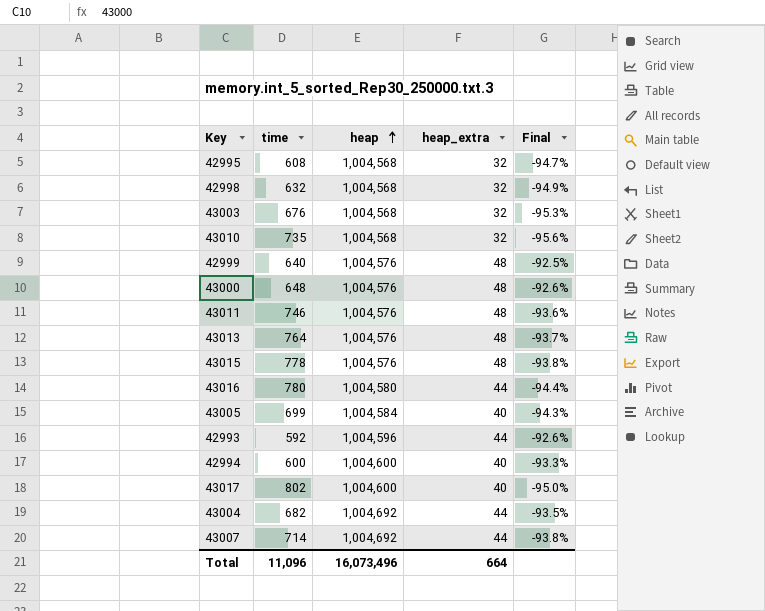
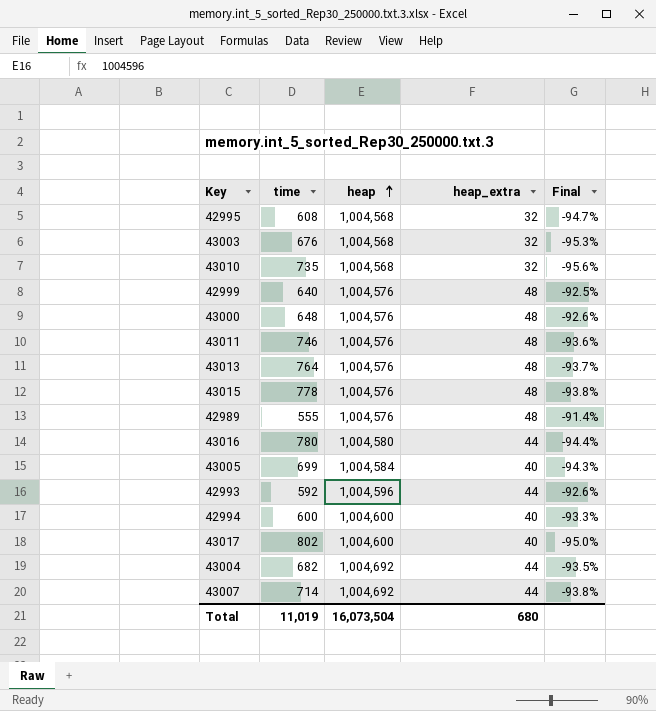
row 42998: 632 | 1,004,568 | 32 | -94.9% -> none
row 42989: none -> 555 | 1,004,576 | 48 | -91.4%
Total | time: 11,096 -> 11,019
Total | heap: 16,073,496 -> 16,073,504
Total | heap_extra: 664 -> 680

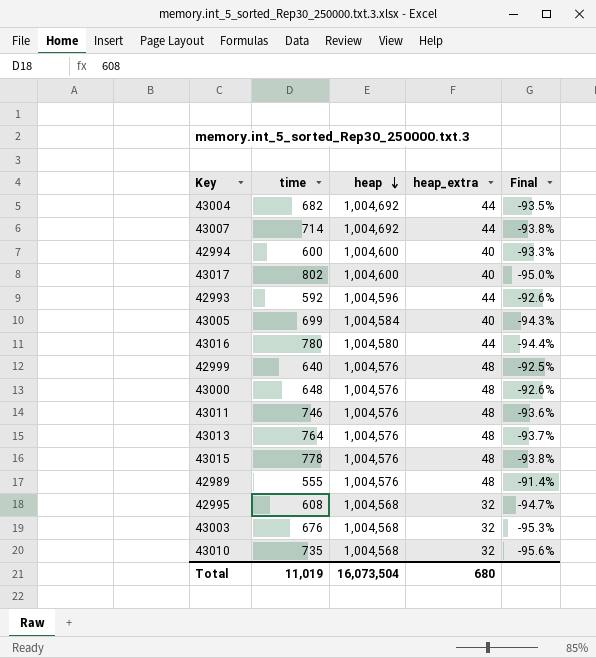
row order: heap ascending -> heap descending

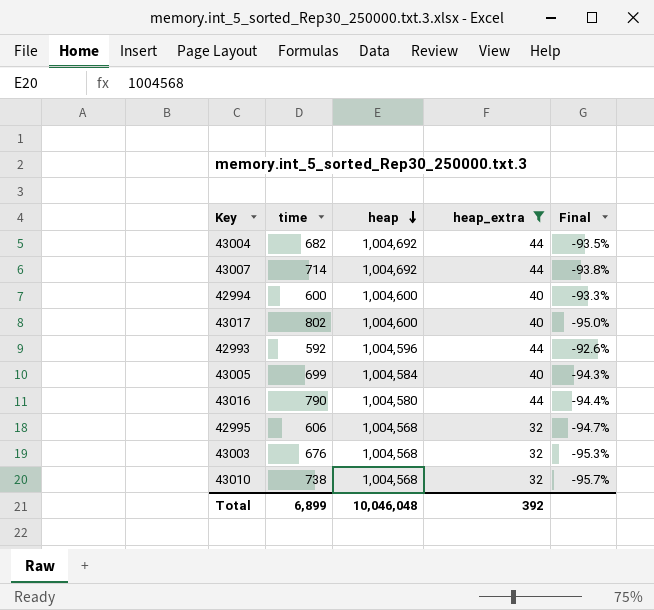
filter: none -> heap_extra != 48
43016 | time: 780 -> 790
42995 | time: 608 -> 606
43010 | time: 735 -> 738
43010 | Final: -95.6% -> -95.7%
Total | time: 11,019 -> 6,899
Total | heap: 16,073,504 -> 10,046,048
Total | heap_extra: 680 -> 392

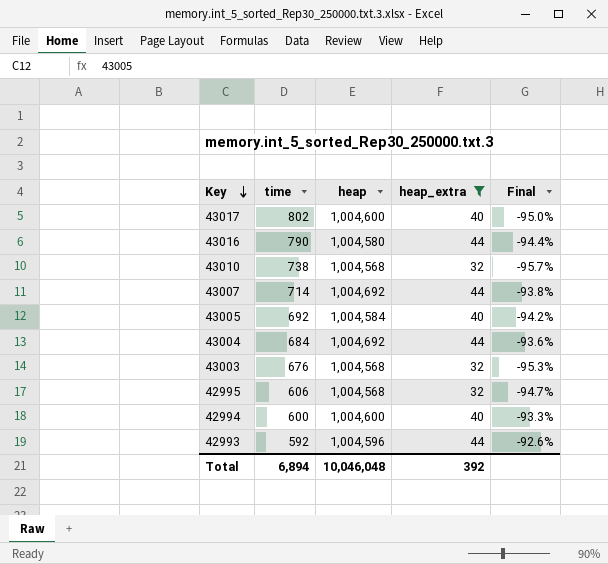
row order: heap descending -> Key descending
43005 | time: 699 -> 692
43005 | Final: -94.3% -> -94.2%
43004 | time: 682 -> 684
43004 | Final: -93.5% -> -93.6%
Total | time: 6,899 -> 6,894

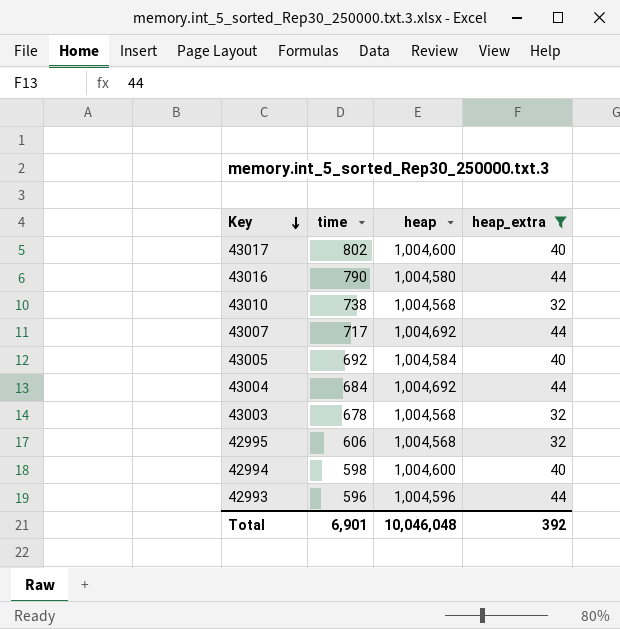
column Final | formula: ([heap_extra] - [time]) / [time] -> none
43007 | time: 714 -> 717
43003 | time: 676 -> 678
42994 | time: 600 -> 598
42993 | time: 592 -> 596
Total | time: 6,894 -> 6,901

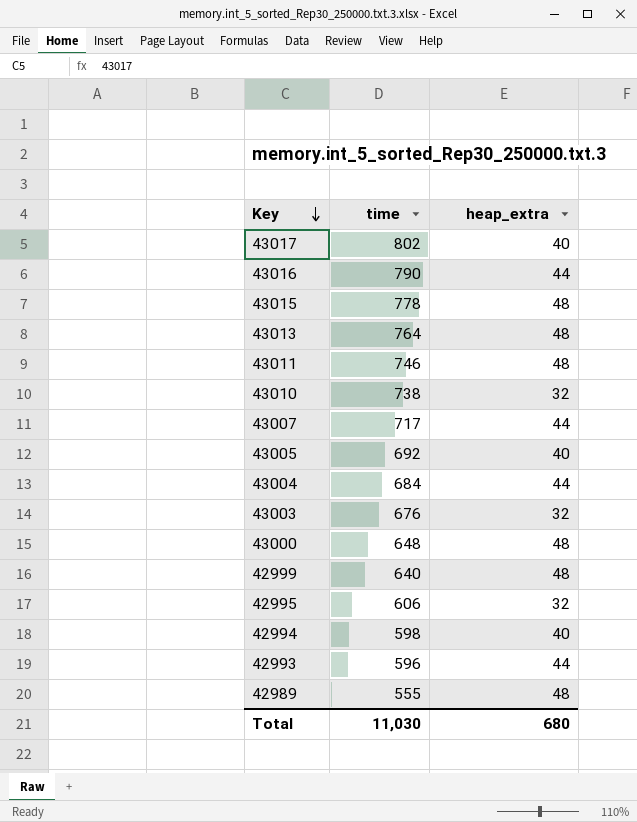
filter: heap_extra != 48 -> none
column heap | position: 3 -> none
43003 | time: 678 -> 676
Total | time: 6,901 -> 11,030
Total | heap_extra: 392 -> 680

